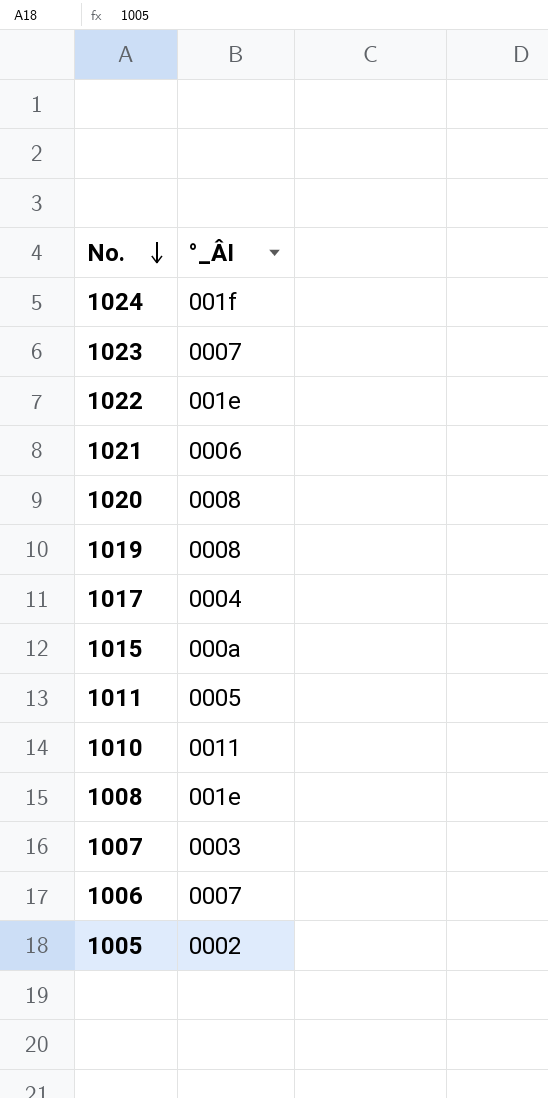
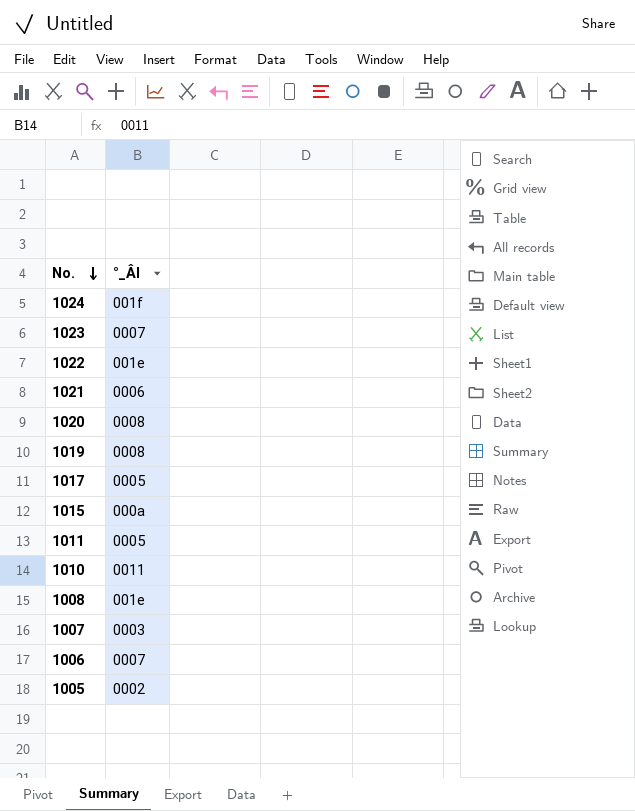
1017 | °_ÂI: 0004 -> 0005

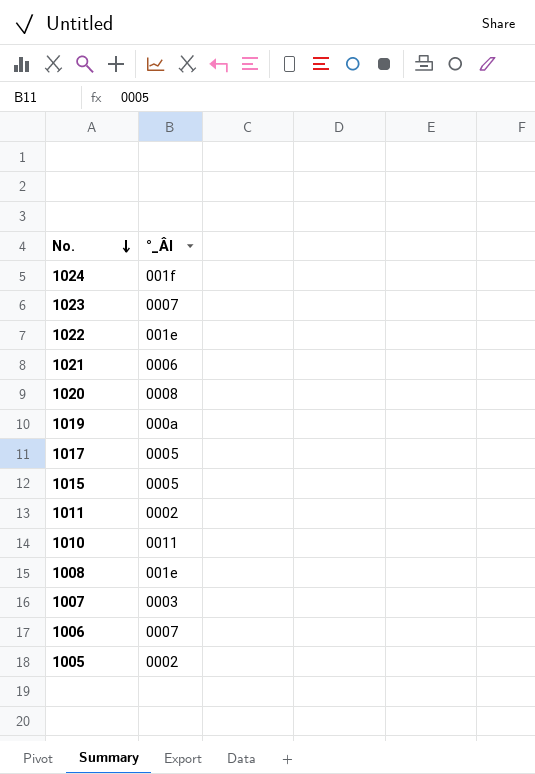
1019 | °_ÂI: 0008 -> 000a
1015 | °_ÂI: 000a -> 0005
1011 | °_ÂI: 0005 -> 0002

